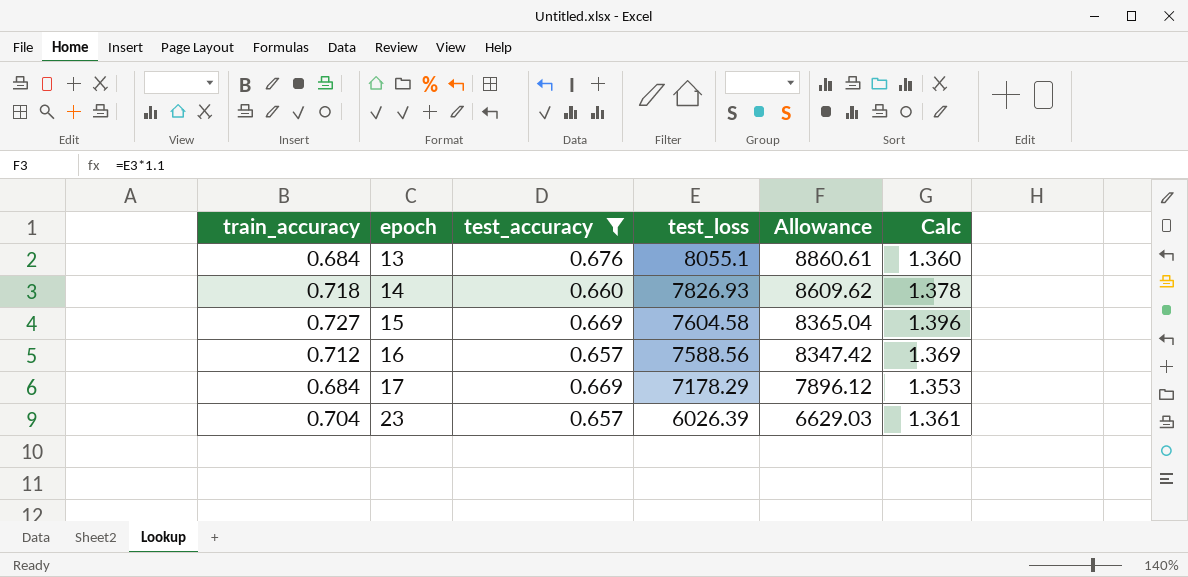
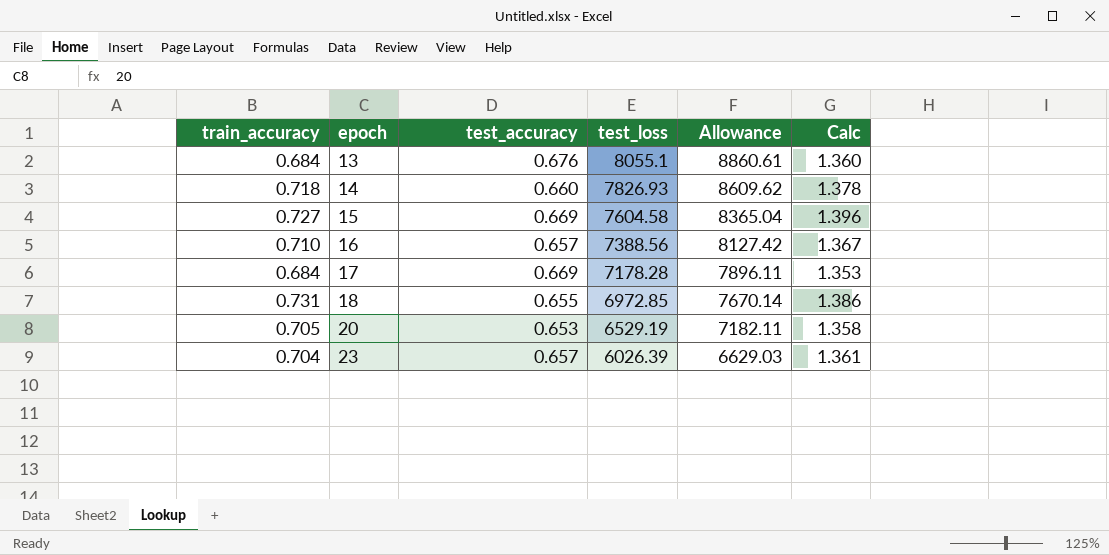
filter: test_accuracy >= 0.657 -> none
16 | train_accuracy: 0.712 -> 0.710
16 | test_loss: 7588.56 -> 7388.56
16 | Allowance: 8347.42 -> 8127.42
16 | Calc: 1.369 -> 1.367
17 | test_loss: 7178.29 -> 7178.28
17 | Allowance: 7896.12 -> 7896.11

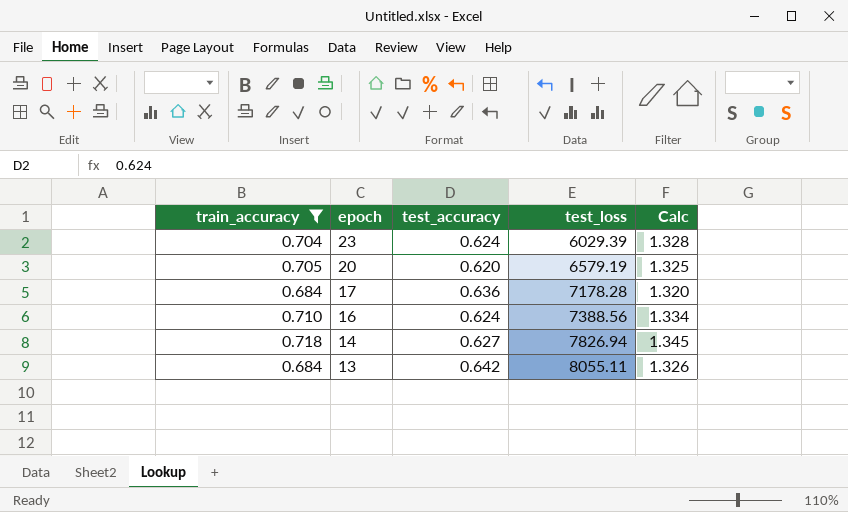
filter: none -> train_accuracy <= 0.718
row order: epoch ascending -> epoch descending
column Allowance | formula: [test_loss] * 1.1 -> none
23 | test_accuracy: 0.657 -> 0.624
23 | test_loss: 6026.39 -> 6029.39
23 | Calc: 1.361 -> 1.328
20 | test_accuracy: 0.653 -> 0.620
20 | test_loss: 6529.19 -> 6579.19
20 | Calc: 1.358 -> 1.325
17 | test_accuracy: 0.669 -> 0.636
17 | Calc: 1.353 -> 1.320
16 | test_accuracy: 0.657 -> 0.624
16 | Calc: 1.367 -> 1.334
14 | test_accuracy: 0.660 -> 0.627
14 | test_loss: 7826.93 -> 7826.94
14 | Calc: 1.378 -> 1.345
13 | test_accuracy: 0.676 -> 0.642
13 | test_loss: 8055.1 -> 8055.11
13 | Calc: 1.360 -> 1.326

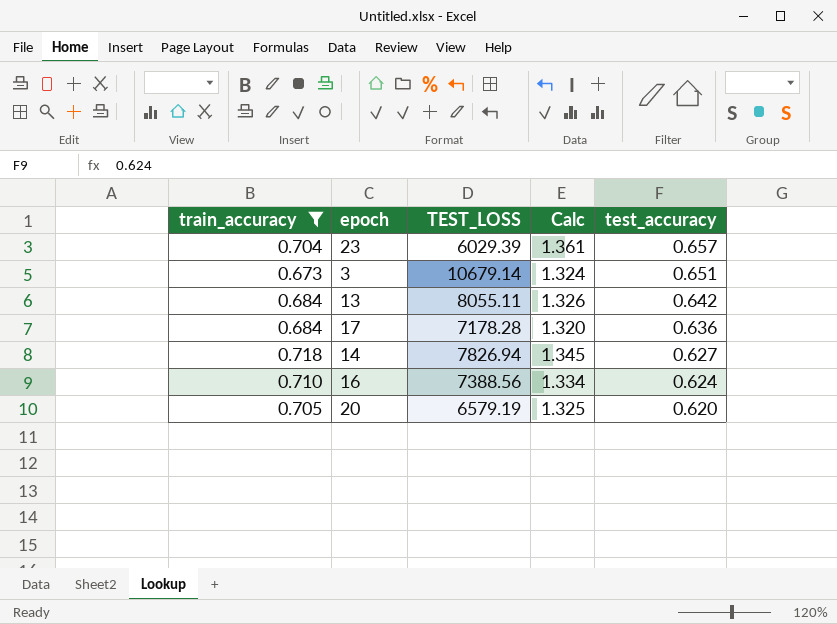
row order: epoch descending -> test_accuracy descending
column name: test_loss -> TEST_LOSS
column test_accuracy | position: 3 -> 5
23 | Calc: 1.328 -> 1.361
23 | test_accuracy: 0.624 -> 0.657
row 3: none -> 0.673 | 10679.14 | 1.324 | 0.651

